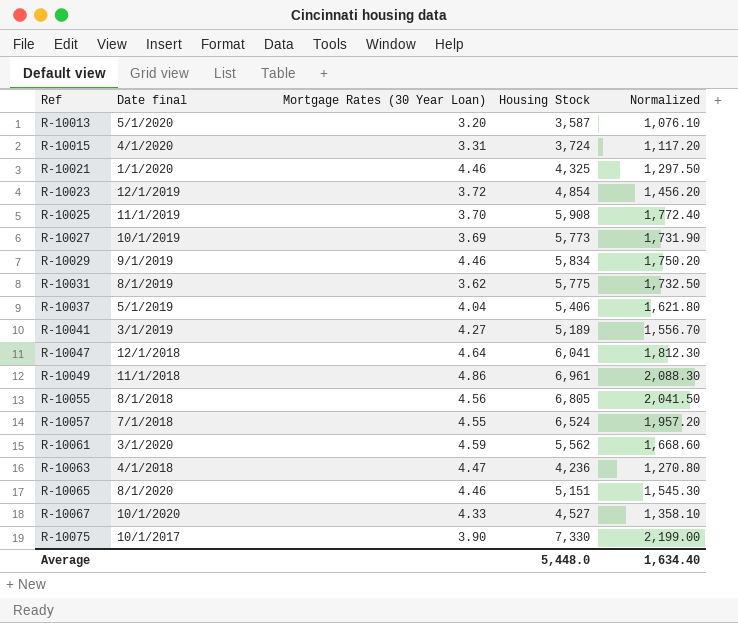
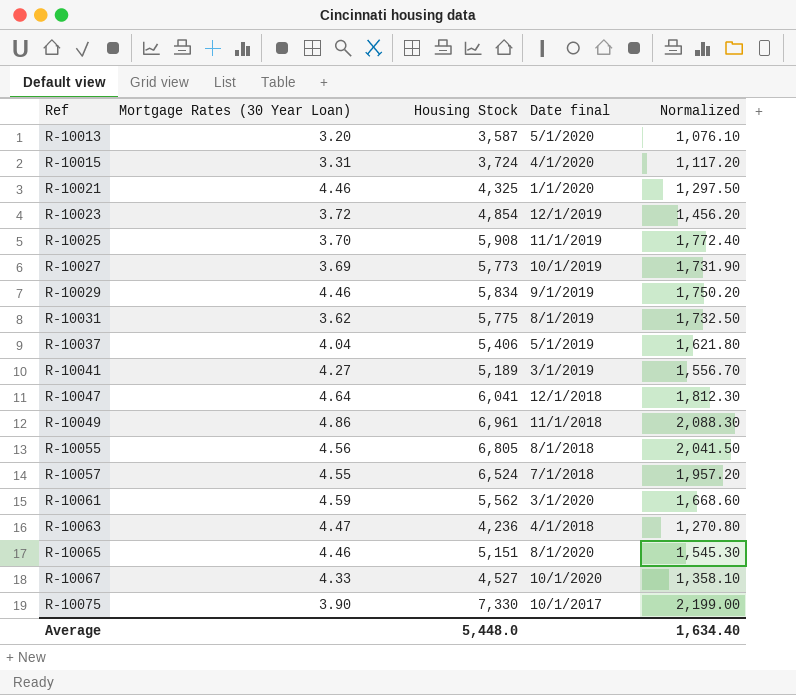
column Date final | position: 2 -> 4

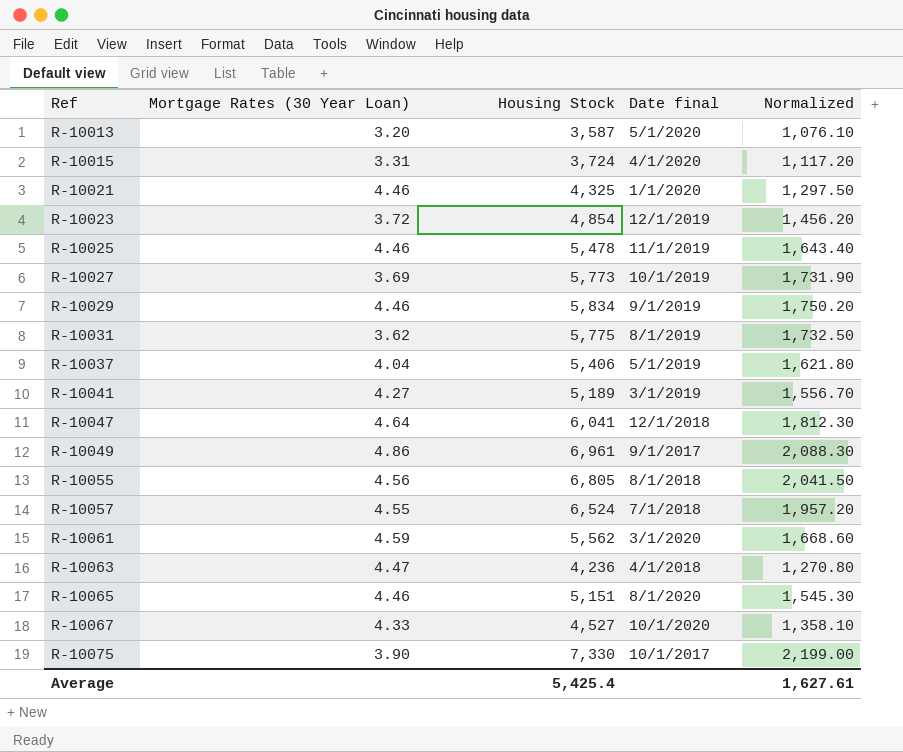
R-10025 | Mortgage Rates (30 Year Loan): 3.70 -> 4.46
R-10025 | Housing Stock: 5,908 -> 5,478
R-10025 | Normalized: 1,772.40 -> 1,643.40
R-10049 | Date final: 11/1/2018 -> 9/1/2017
Average | Housing Stock: 5,448.0 -> 5,425.4
Average | Normalized: 1,634.40 -> 1,627.61

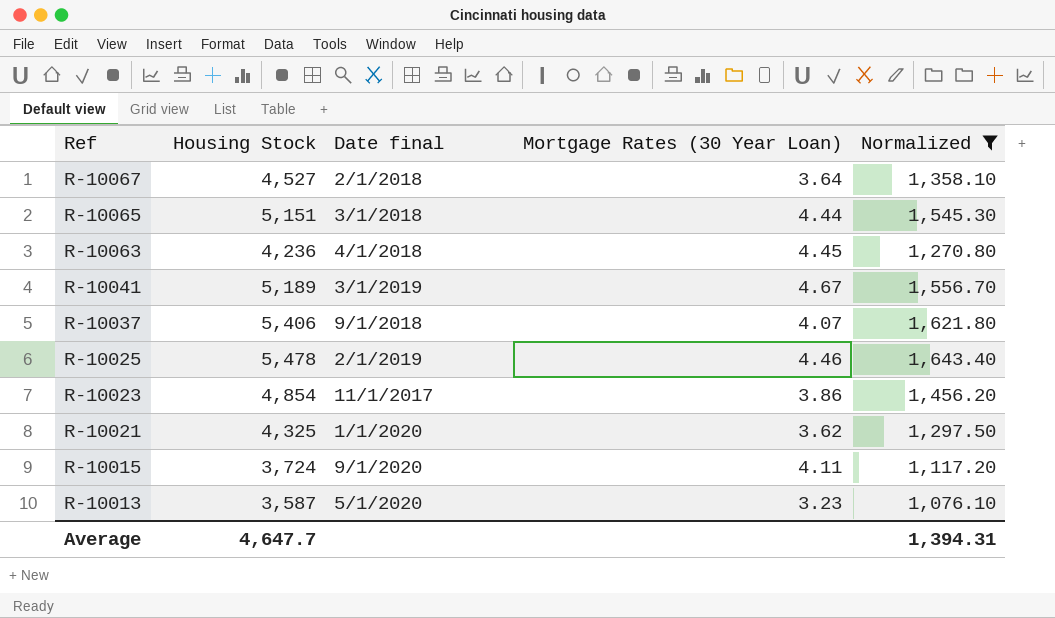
filter: none -> Normalized <= 1,643.40
row order: Ref ascending -> Ref descending
column Mortgage Rates (30 Year Loan) | position: 2 -> 4
R-10067 | Date final: 10/1/2020 -> 2/1/2018
R-10067 | Mortgage Rates (30 Year Loan): 4.33 -> 3.64
R-10065 | Date final: 8/1/2020 -> 3/1/2018
R-10065 | Mortgage Rates (30 Year Loan): 4.46 -> 4.44
R-10063 | Mortgage Rates (30 Year Loan): 4.47 -> 4.45
R-10041 | Mortgage Rates (30 Year Loan): 4.27 -> 4.67
R-10037 | Date final: 5/1/2019 -> 9/1/2018
R-10037 | Mortgage Rates (30 Year Loan): 4.04 -> 4.07
R-10025 | Date final: 11/1/2019 -> 2/1/2019
R-10023 | Date final: 12/1/2019 -> 11/1/2017
R-10023 | Mortgage Rates (30 Year Loan): 3.72 -> 3.86
R-10021 | Mortgage Rates (30 Year Loan): 4.46 -> 3.62
R-10015 | Date final: 4/1/2020 -> 9/1/2020
R-10015 | Mortgage Rates (30 Year Loan): 3.31 -> 4.11
R-10013 | Mortgage Rates (30 Year Loan): 3.20 -> 3.23
Average | Housing Stock: 5,425.4 -> 4,647.7
Average | Normalized: 1,627.61 -> 1,394.31

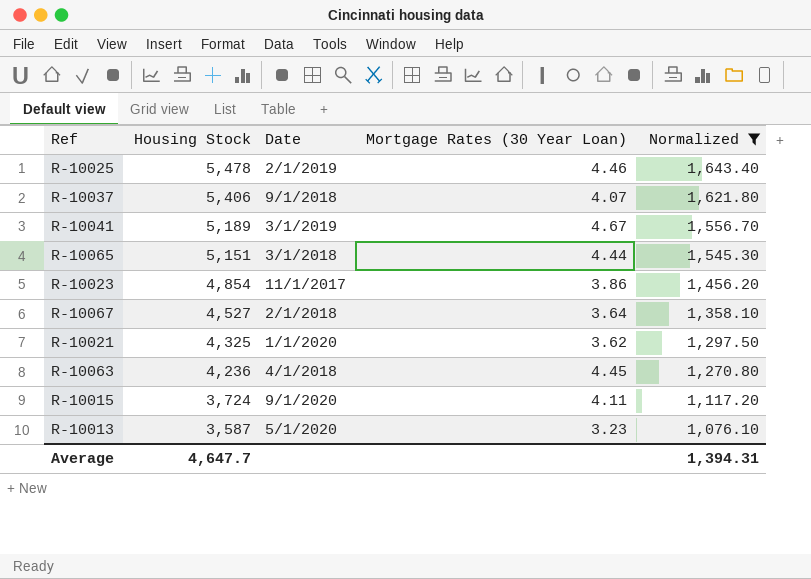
row order: Ref descending -> Housing Stock descending
column name: Date final -> Date

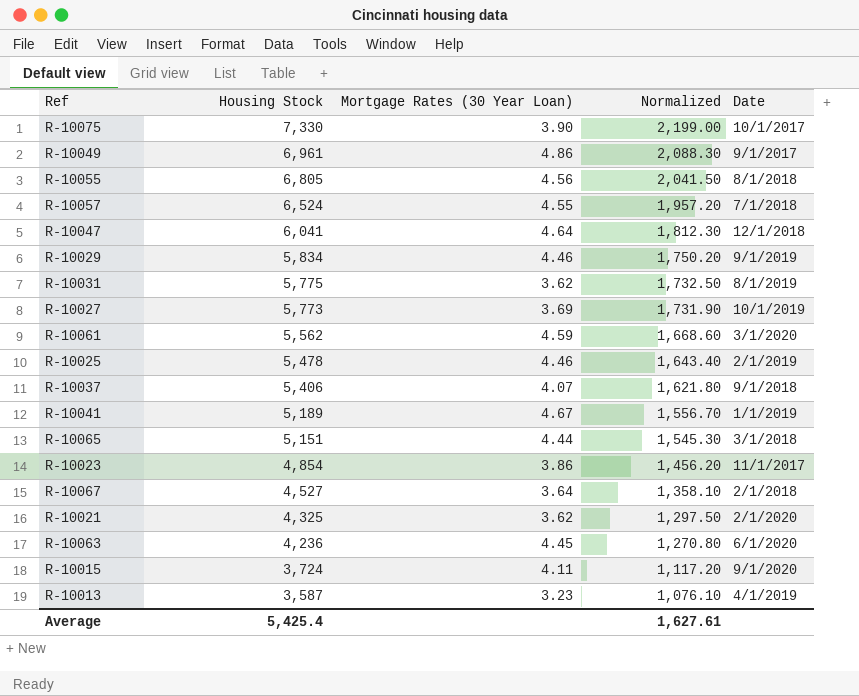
filter: Normalized <= 1,643.40 -> none
column Date | position: 3 -> 5
R-10041 | Date: 3/1/2019 -> 1/1/2019
R-10021 | Date: 1/1/2020 -> 2/1/2020
R-10063 | Date: 4/1/2018 -> 6/1/2020
R-10013 | Date: 5/1/2020 -> 4/1/2019
Average | Housing Stock: 4,647.7 -> 5,425.4
Average | Normalized: 1,394.31 -> 1,627.61

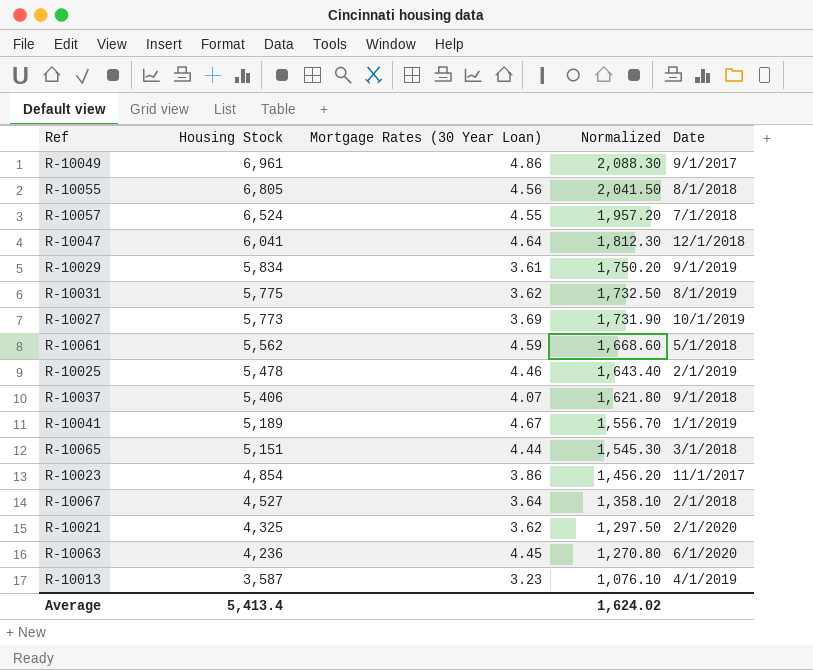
row R-10075: 7,330 | 3.90 | 2,199.00 | 10/1/2017 -> none
row R-10015: 3,724 | 4.11 | 1,117.20 | 9/1/2020 -> none
R-10029 | Mortgage Rates (30 Year Loan): 4.46 -> 3.61
R-10061 | Date: 3/1/2020 -> 5/1/2018
Average | Housing Stock: 5,425.4 -> 5,413.4
Average | Normalized: 1,627.61 -> 1,624.02

